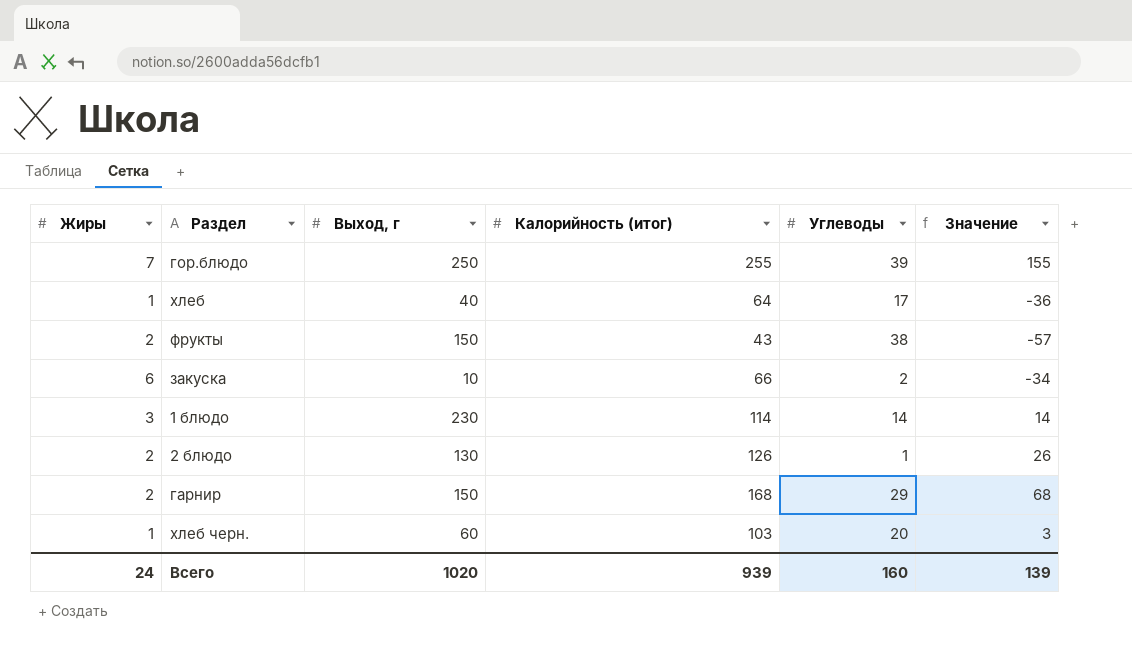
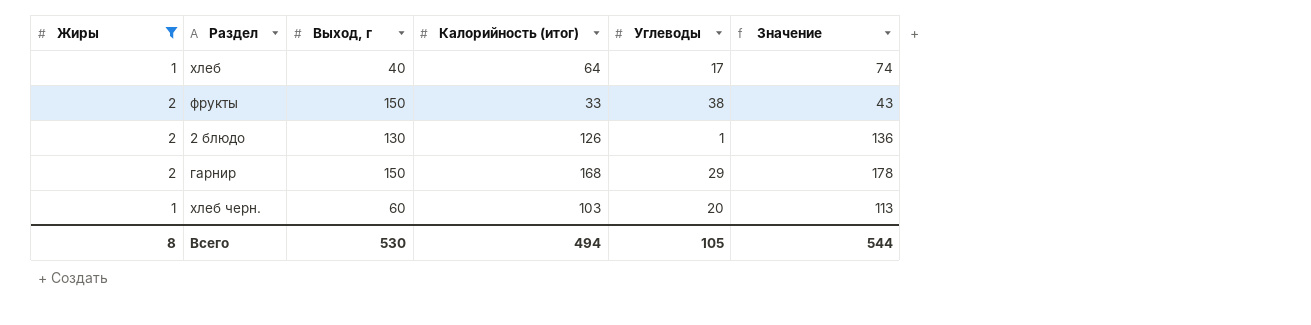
filter: none -> Жиры <= 2
column Значение | formula: [Калорийность (итог)] - 100 -> [Калорийность (итог)] + 10
фрукты | Калорийность (итог): 43 -> 33
Всего | Жиры: 24 -> 8
Всего | Выход, г: 1020 -> 530
Всего | Калорийность (итог): 939 -> 494
Всего | Углеводы: 160 -> 105
Всего | Значение: 139 -> 544

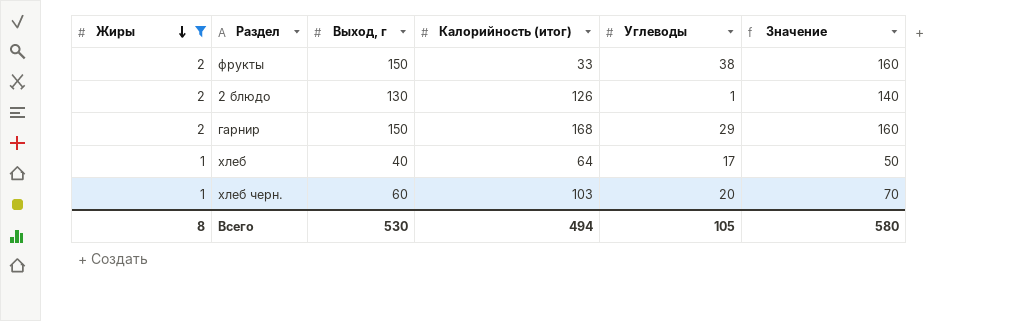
row order: none -> Жиры descending
column Значение | formula: [Калорийность (итог)] + 10 -> [Выход, г] + 10
Всего | Значение: 544 -> 580

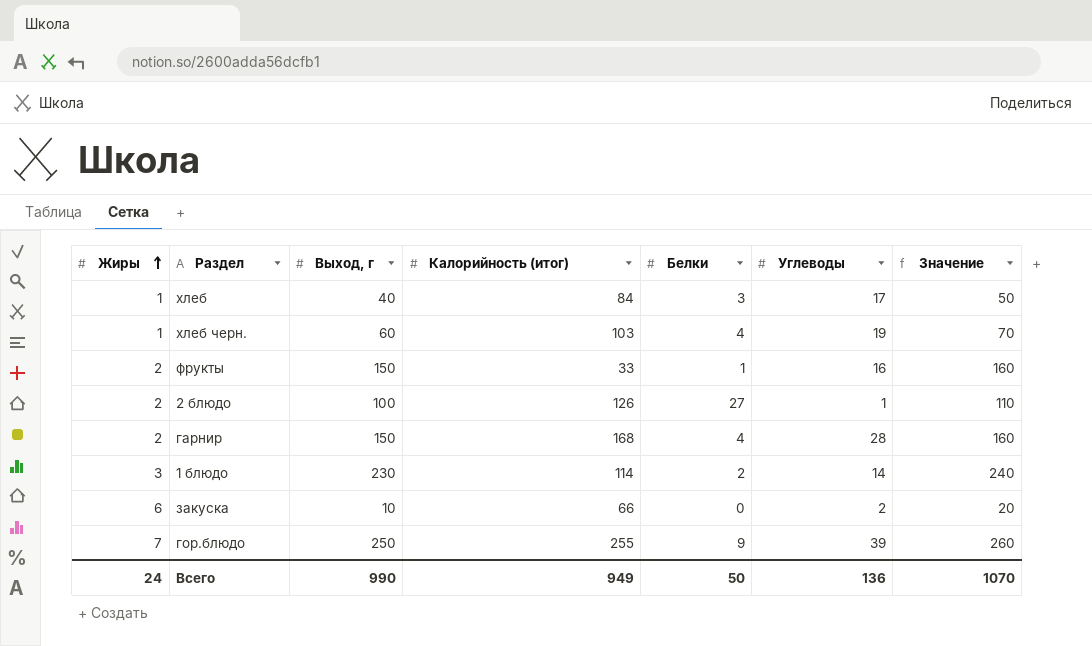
filter: Жиры <= 2 -> none
row order: Жиры descending -> Жиры ascending
column Белки | position: none -> 5
хлеб | Калорийность (итог): 64 -> 84
хлеб черн. | Углеводы: 20 -> 19
фрукты | Углеводы: 38 -> 16
2 блюдо | Выход, г: 130 -> 100
2 блюдо | Значение: 140 -> 110
гарнир | Углеводы: 29 -> 28
Всего | Жиры: 8 -> 24
Всего | Выход, г: 530 -> 990
Всего | Калорийность (итог): 494 -> 949
Всего | Углеводы: 105 -> 136
Всего | Значение: 580 -> 1070

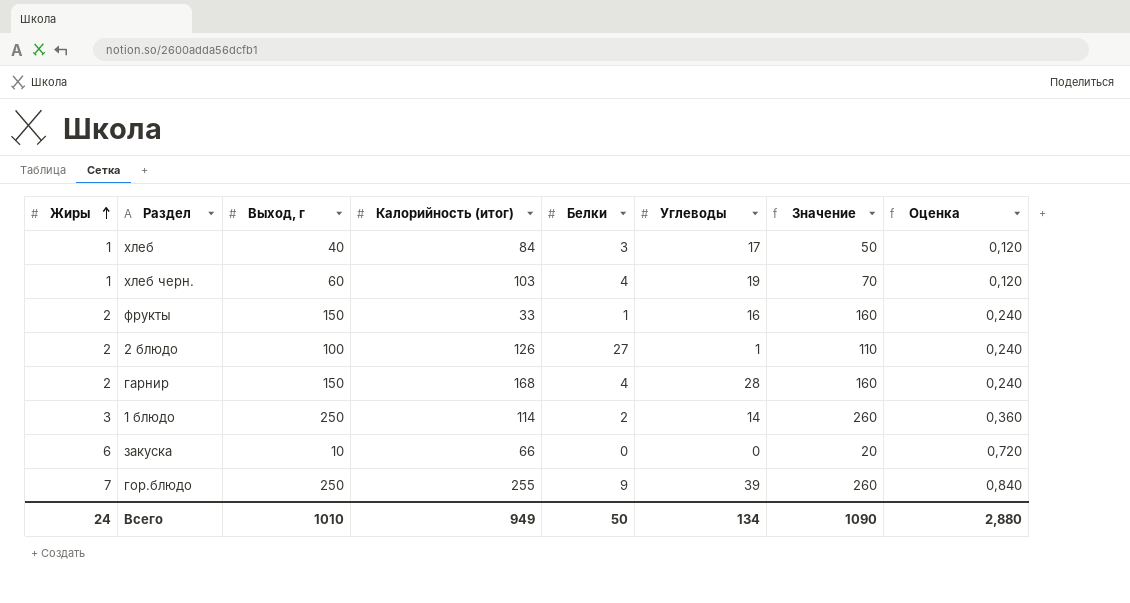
column Оценка | formula: none -> [Жиры] * 0,12
1 блюдо | Выход, г: 230 -> 250
1 блюдо | Значение: 240 -> 260
закуска | Углеводы: 2 -> 0
Всего | Выход, г: 990 -> 1010
Всего | Углеводы: 136 -> 134
Всего | Значение: 1070 -> 1090

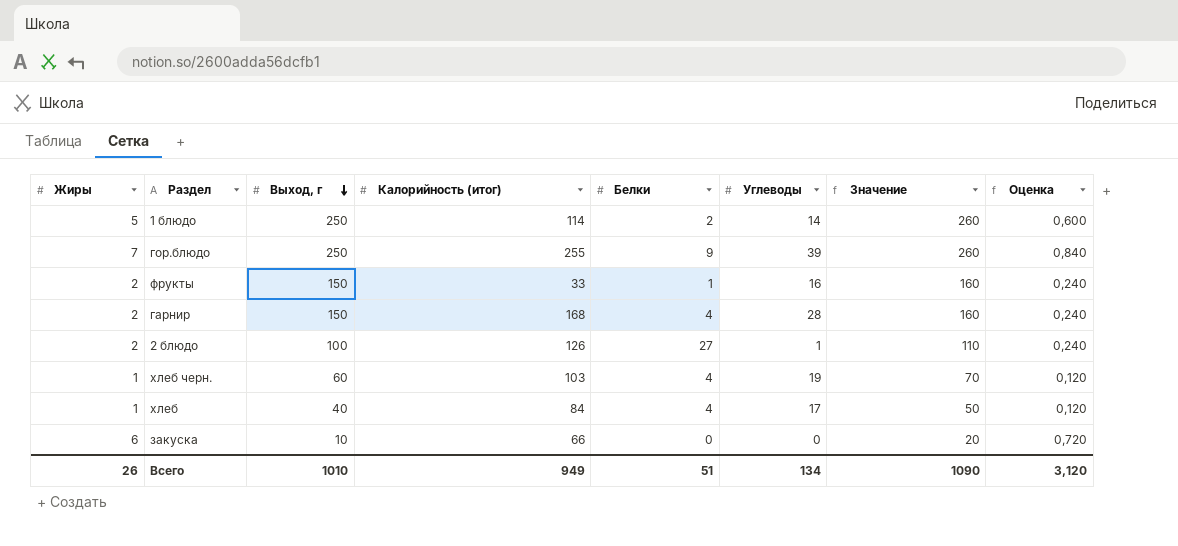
row order: Жиры ascending -> Выход, г descending
1 блюдо | Жиры: 3 -> 5
1 блюдо | Оценка: 0,360 -> 0,600
хлеб | Белки: 3 -> 4
Всего | Жиры: 24 -> 26
Всего | Белки: 50 -> 51
Всего | Оценка: 2,880 -> 3,120

